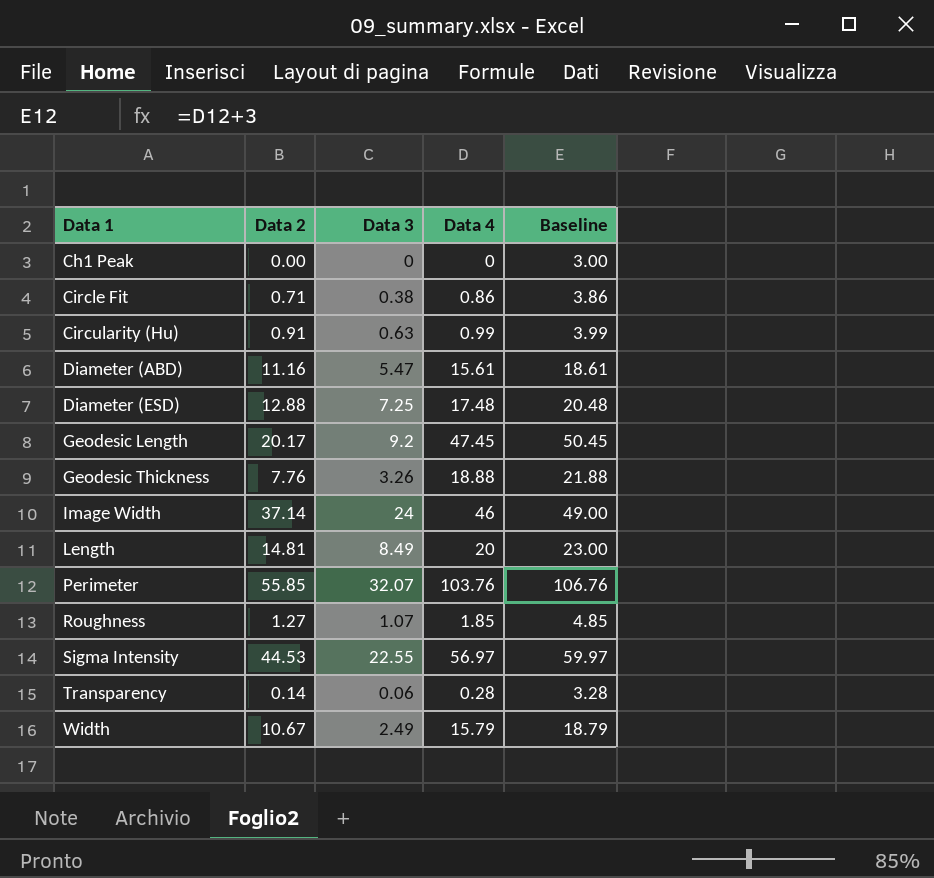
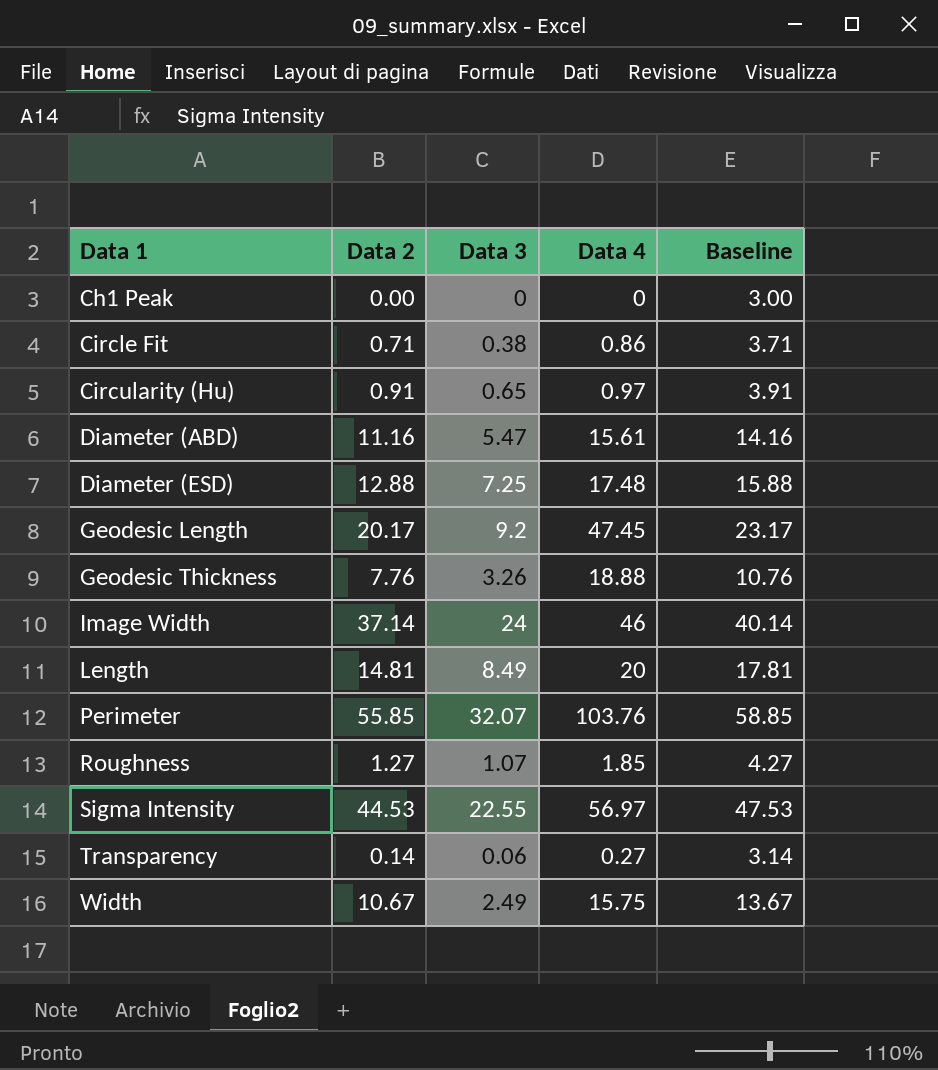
column Baseline | formula: [Data 4] + 3 -> [Data 2] + 3
Circularity (Hu) | Data 3: 0.63 -> 0.65
Circularity (Hu) | Data 4: 0.99 -> 0.97
Transparency | Data 4: 0.28 -> 0.27
Width | Data 4: 15.79 -> 15.75

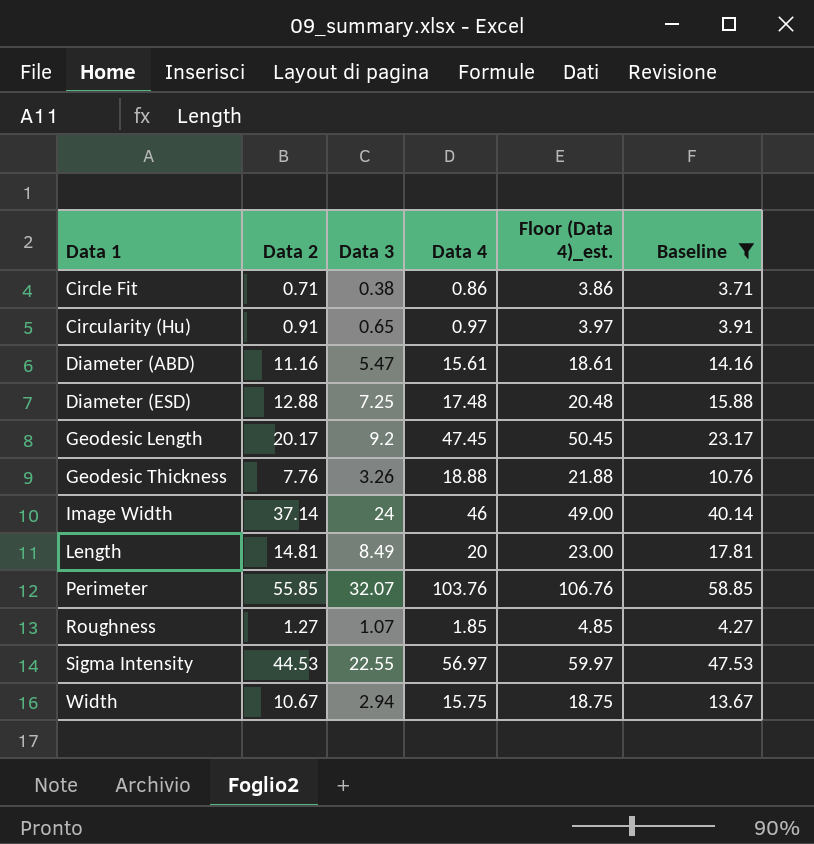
filter: none -> Baseline >= 3.71
column Floor (Data 4)_est. | formula: none -> [Data 4] + 3
Width | Data 3: 2.49 -> 2.94

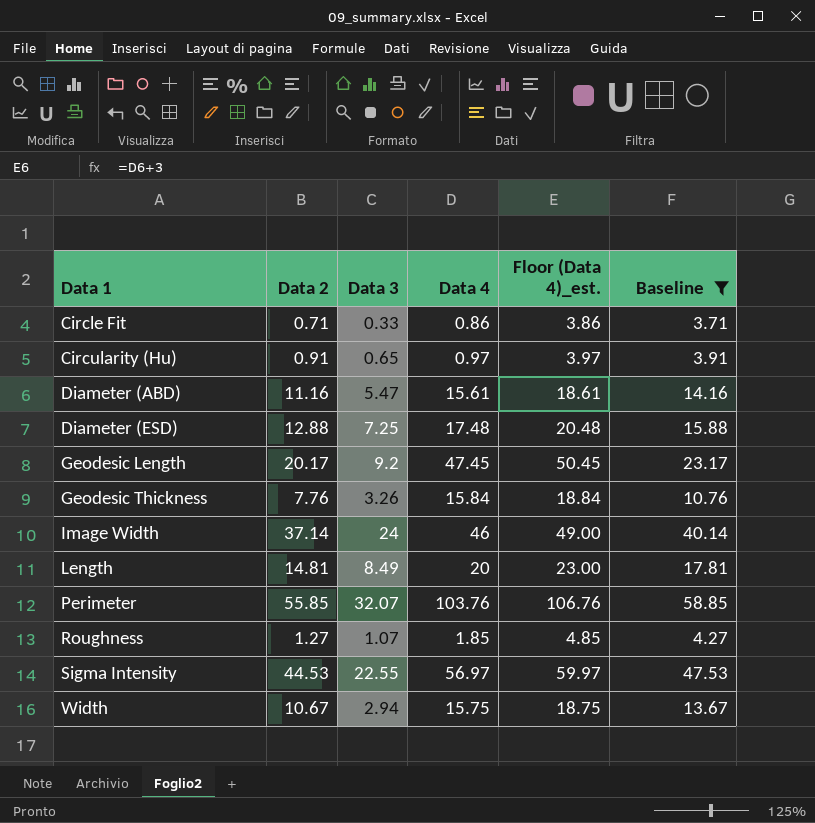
Circle Fit | Data 3: 0.38 -> 0.33
Geodesic Thickness | Data 4: 18.88 -> 15.84
Geodesic Thickness | Floor (Data 4)_est.: 21.88 -> 18.84

